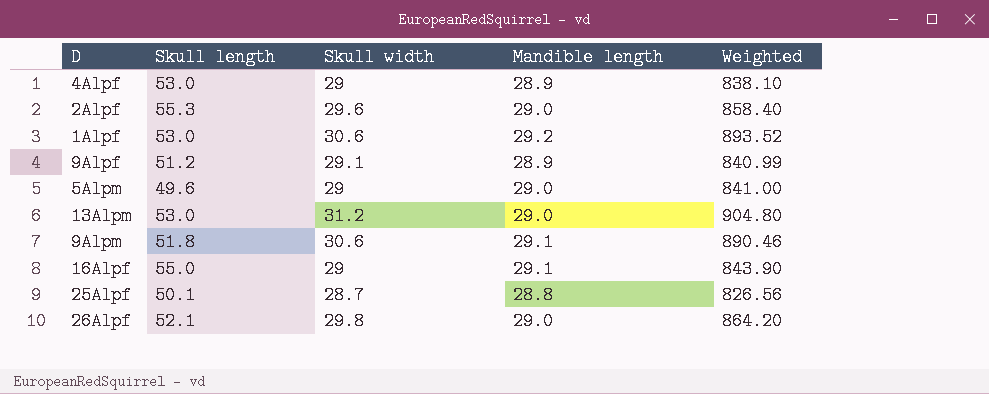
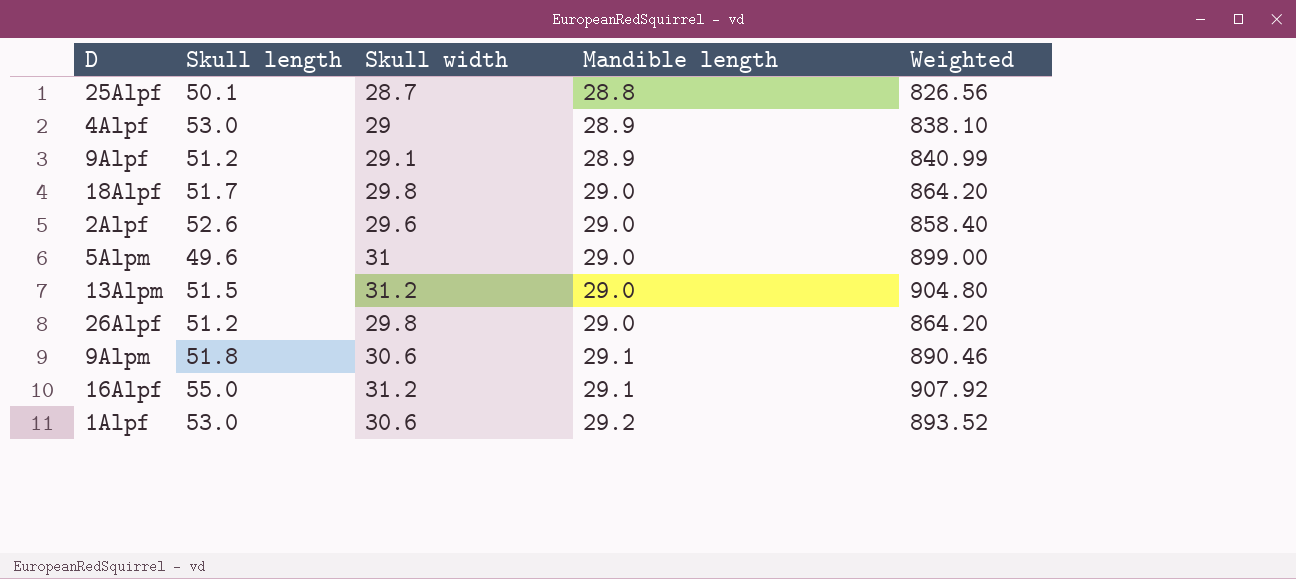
row order: none -> Mandible length ascending
row 18Alpf: none -> 51.7 | 29.8 | 29.0 | 864.20
2Alpf | Skull length: 55.3 -> 52.6
5Alpm | Skull width: 29 -> 31
5Alpm | Weighted: 841.00 -> 899.00
13Alpm | Skull length: 53.0 -> 51.5
26Alpf | Skull length: 52.1 -> 51.2
16Alpf | Skull width: 29 -> 31.2
16Alpf | Weighted: 843.90 -> 907.92

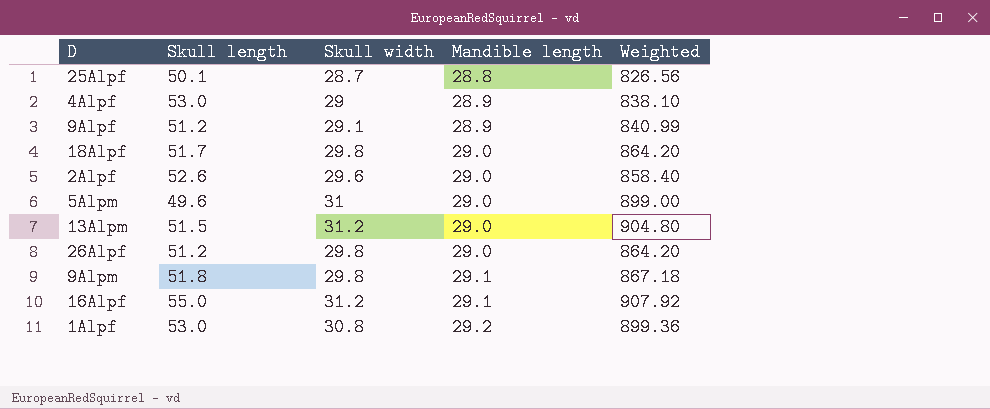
9Alpm | Skull width: 30.6 -> 29.8
9Alpm | Weighted: 890.46 -> 867.18
1Alpf | Skull width: 30.6 -> 30.8
1Alpf | Weighted: 893.52 -> 899.36

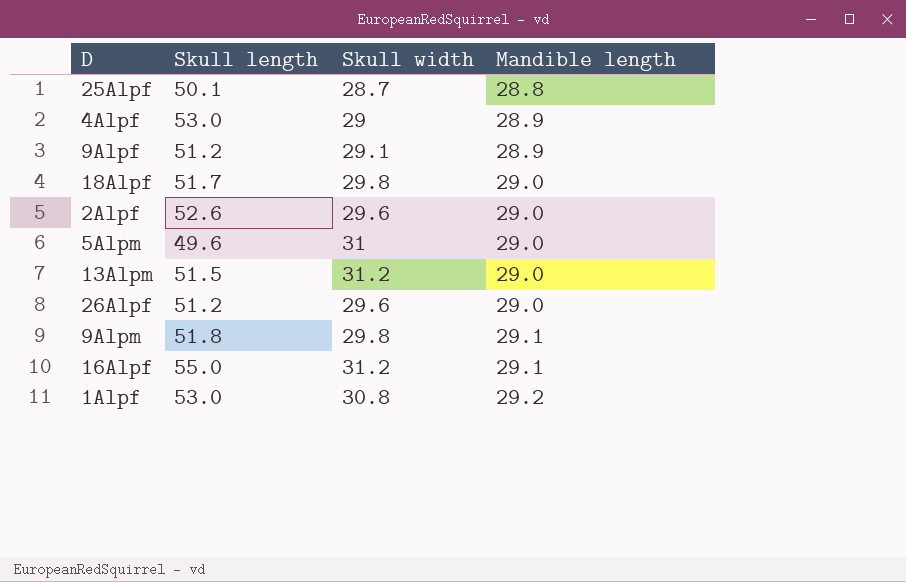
column Weighted | formula: [Skull width] * [Mandible length] -> none
26Alpf | Skull width: 29.8 -> 29.6

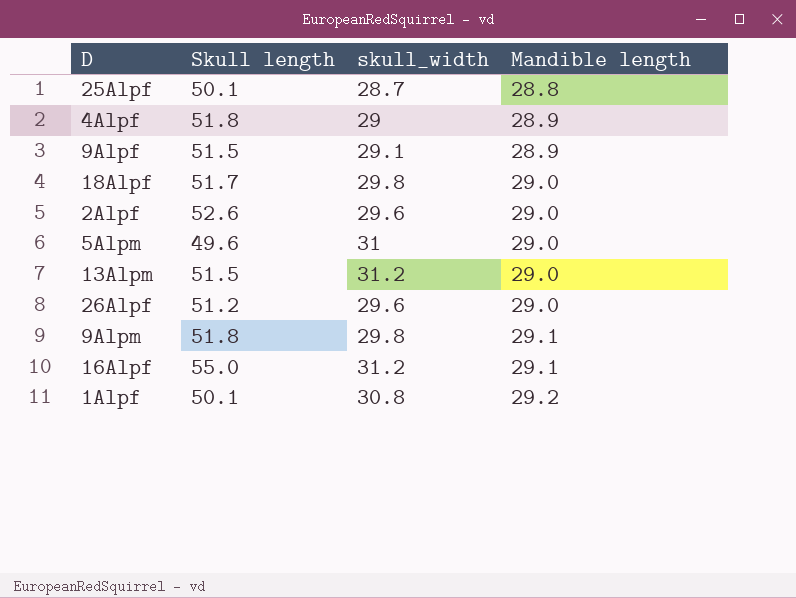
column name: Skull width -> skull_width
4Alpf | Skull length: 53.0 -> 51.8
9Alpf | Skull length: 51.2 -> 51.5
1Alpf | Skull length: 53.0 -> 50.1

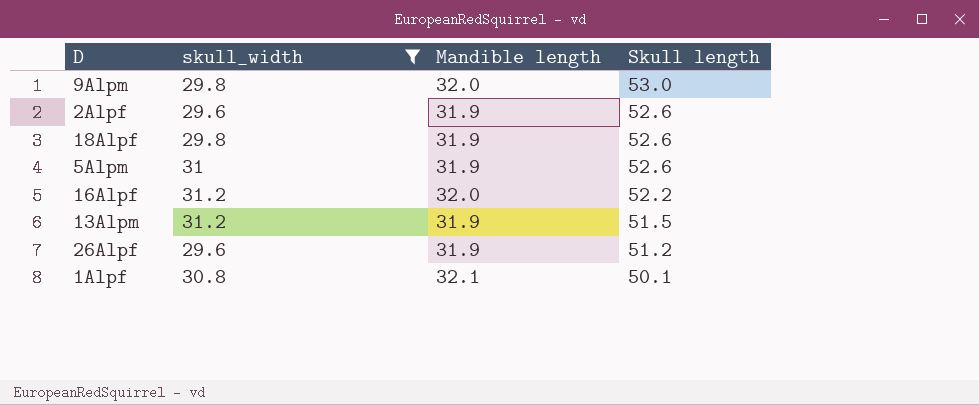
filter: none -> skull_width >= 29.6
row order: Mandible length ascending -> Skull length descending
column Skull length | position: 2 -> 4
9Alpm | Mandible length: 29.1 -> 32.0
9Alpm | Skull length: 51.8 -> 53.0
2Alpf | Mandible length: 29.0 -> 31.9
18Alpf | Mandible length: 29.0 -> 31.9
18Alpf | Skull length: 51.7 -> 52.6
5Alpm | Mandible length: 29.0 -> 31.9
5Alpm | Skull length: 49.6 -> 52.6
16Alpf | Mandible length: 29.1 -> 32.0
16Alpf | Skull length: 55.0 -> 52.2
13Alpm | Mandible length: 29.0 -> 31.9
26Alpf | Mandible length: 29.0 -> 31.9
1Alpf | Mandible length: 29.2 -> 32.1

